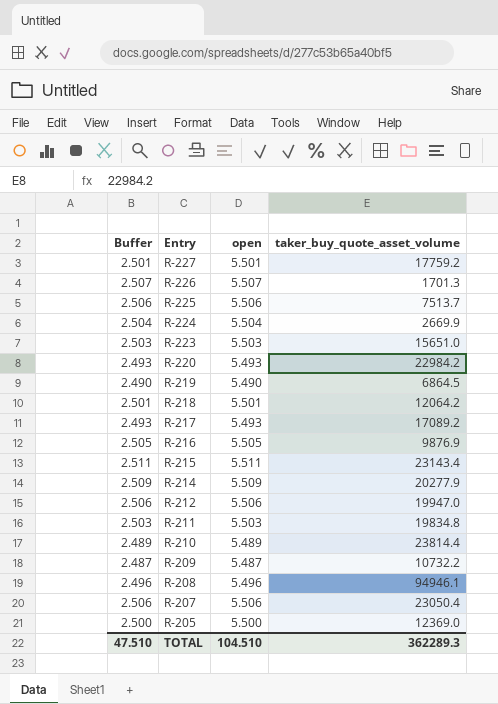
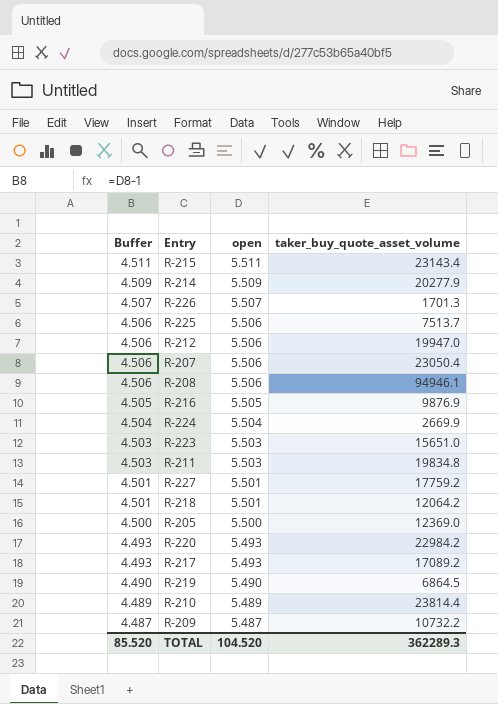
row order: Entry descending -> Buffer descending
column Buffer | formula: [open] - 3 -> [open] - 1
R-208 | open: 5.496 -> 5.506
TOTAL | Buffer: 47.510 -> 85.520
TOTAL | open: 104.510 -> 104.520

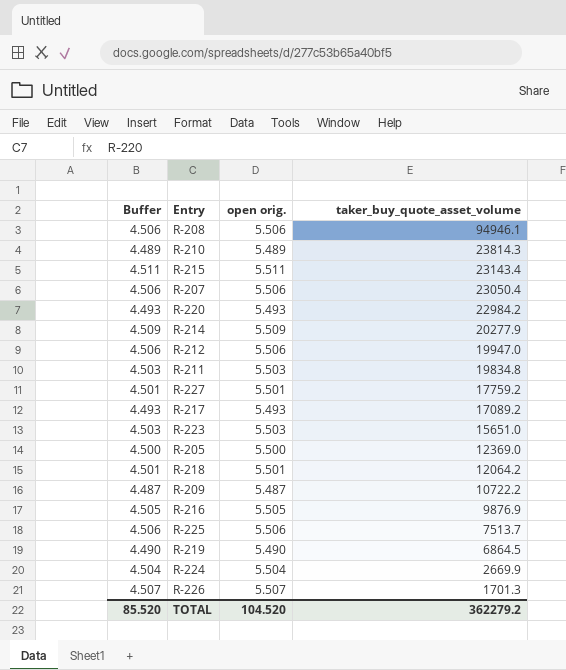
row order: Buffer descending -> taker_buy_quote_asset_volume descending
column name: open -> open orig.
R-210 | taker_buy_quote_asset_volume: 23814.4 -> 23814.3
R-209 | taker_buy_quote_asset_volume: 10732.2 -> 10722.2
TOTAL | taker_buy_quote_asset_volume: 362289.3 -> 362279.2

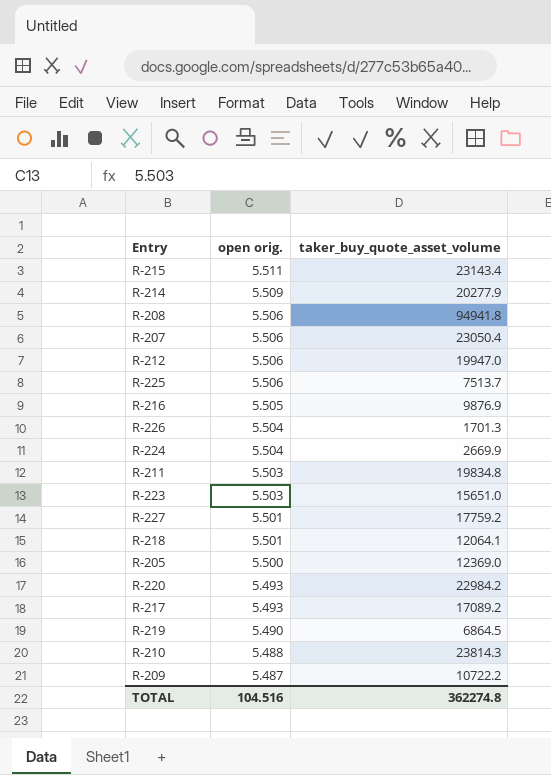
row order: taker_buy_quote_asset_volume descending -> open orig. descending
column Buffer | formula: [open orig.] - 1 -> none
R-208 | taker_buy_quote_asset_volume: 94946.1 -> 94941.8
R-226 | open orig.: 5.507 -> 5.504
R-218 | taker_buy_quote_asset_volume: 12064.2 -> 12064.1
R-210 | open orig.: 5.489 -> 5.488
TOTAL | open orig.: 104.520 -> 104.516
TOTAL | taker_buy_quote_asset_volume: 362279.2 -> 362274.8

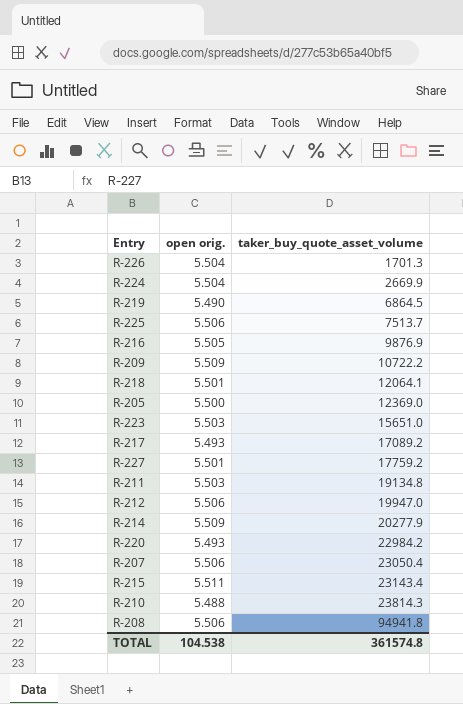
row order: open orig. descending -> taker_buy_quote_asset_volume ascending
R-209 | open orig.: 5.487 -> 5.509
R-211 | taker_buy_quote_asset_volume: 19834.8 -> 19134.8
TOTAL | open orig.: 104.516 -> 104.538
TOTAL | taker_buy_quote_asset_volume: 362274.8 -> 361574.8

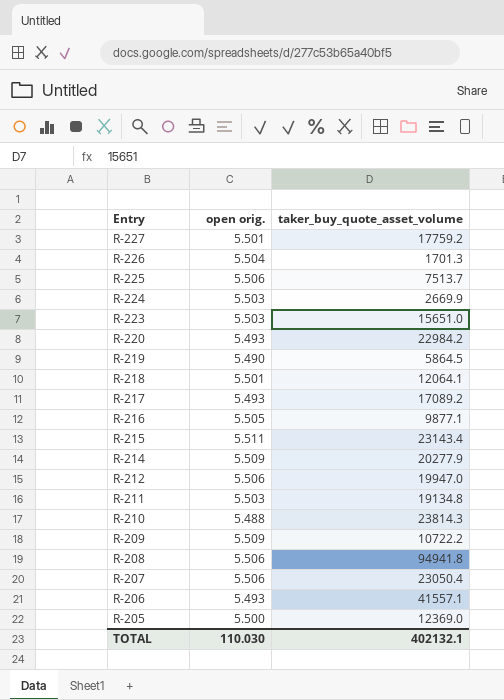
row order: taker_buy_quote_asset_volume ascending -> Entry descending
R-224 | open orig.: 5.504 -> 5.503
R-219 | taker_buy_quote_asset_volume: 6864.5 -> 5864.5
R-216 | taker_buy_quote_asset_volume: 9876.9 -> 9877.1
row R-206: none -> 5.493 | 41557.1
TOTAL | open orig.: 104.538 -> 110.030
TOTAL | taker_buy_quote_asset_volume: 361574.8 -> 402132.1

